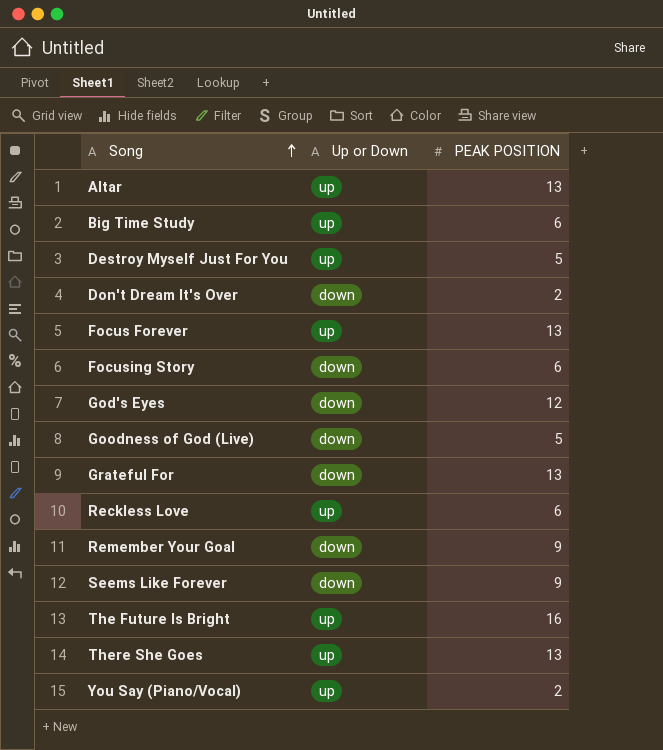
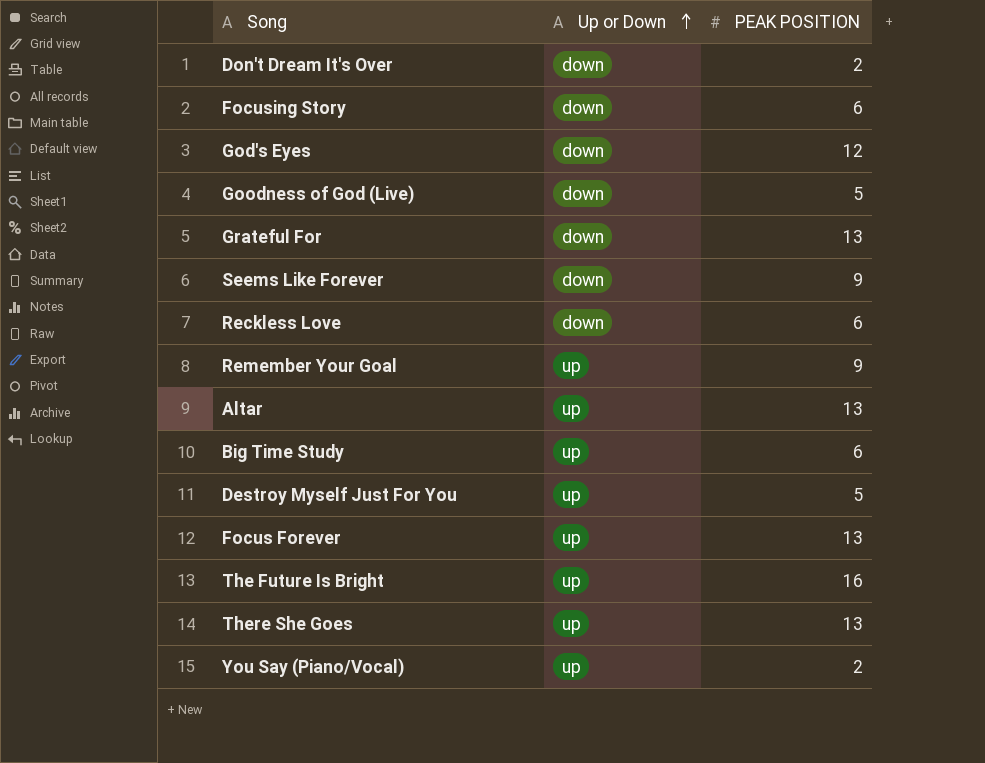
row order: Song ascending -> Up or Down ascending
Reckless Love | Up or Down: up -> down
Remember Your Goal | Up or Down: down -> up

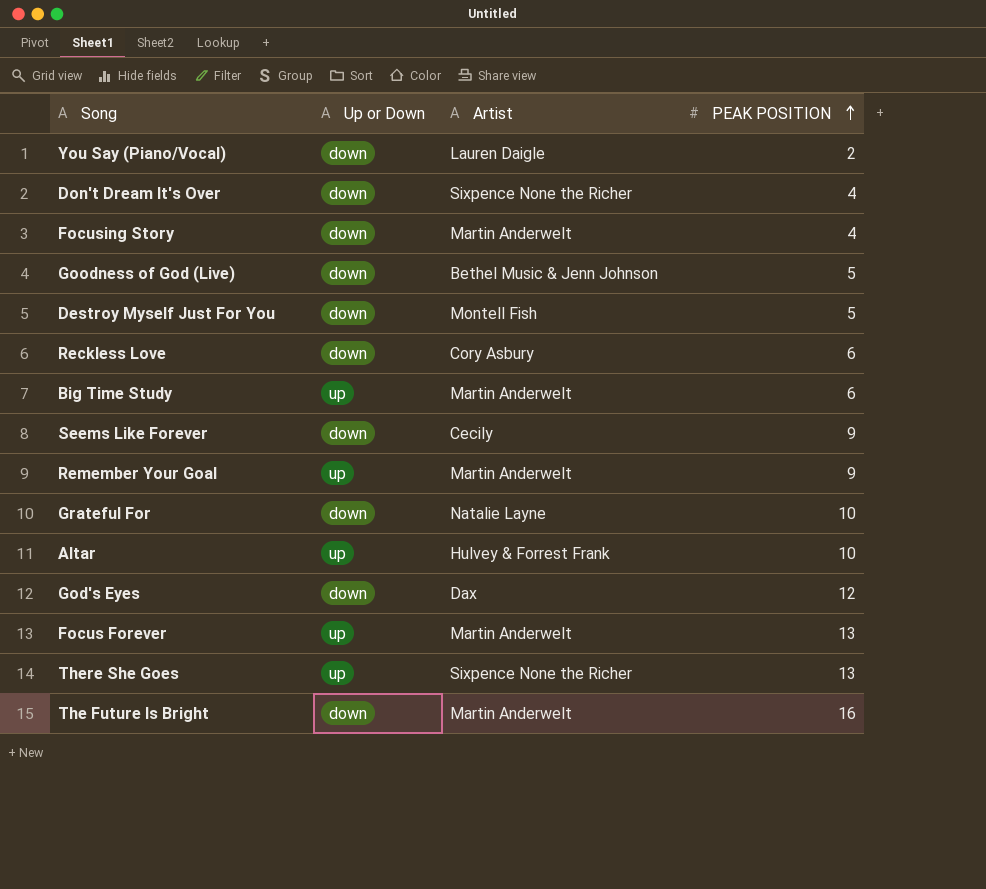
row order: Up or Down ascending -> PEAK POSITION ascending
column Artist | position: none -> 3
You Say (Piano/Vocal) | Up or Down: up -> down
Don't Dream It's Over | PEAK POSITION: 2 -> 4
Focusing Story | PEAK POSITION: 6 -> 4
Destroy Myself Just For You | Up or Down: up -> down
Grateful For | PEAK POSITION: 13 -> 10
Altar | PEAK POSITION: 13 -> 10
The Future Is Bright | Up or Down: up -> down

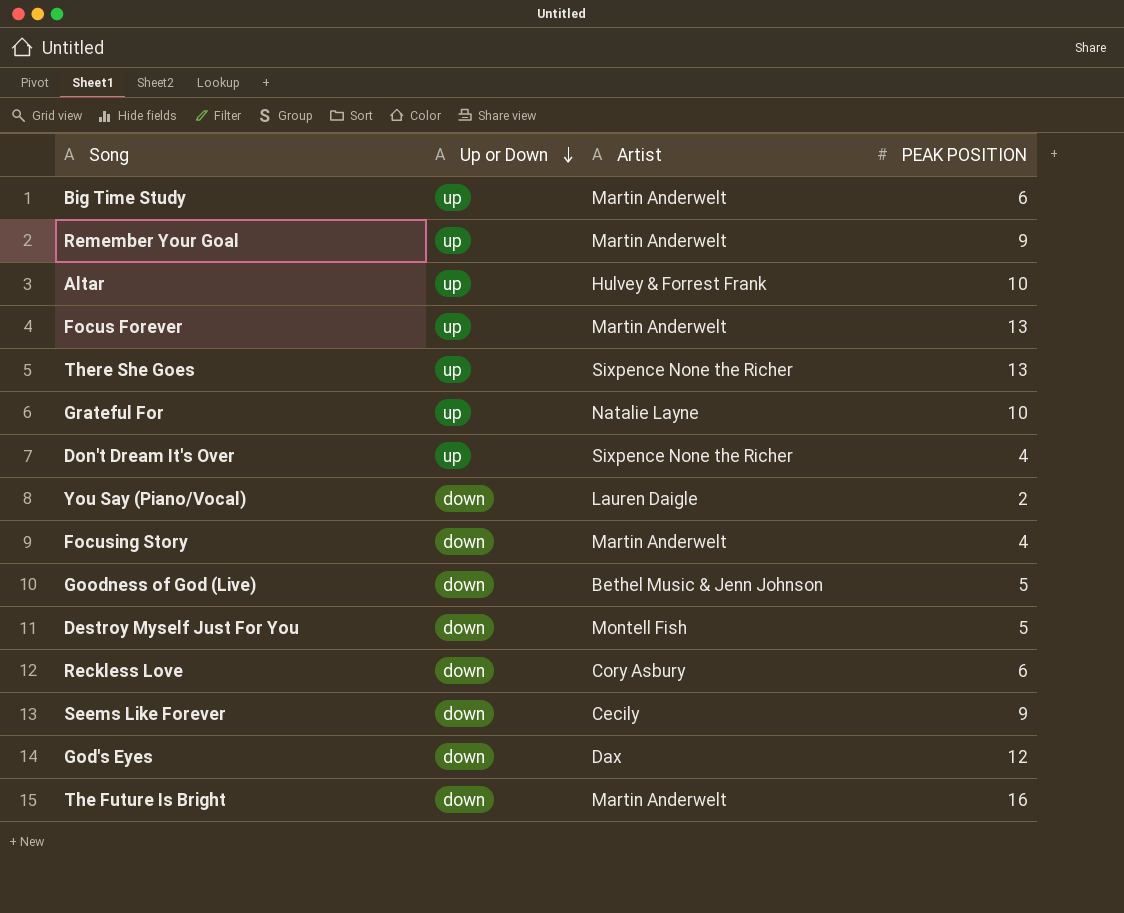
row order: PEAK POSITION ascending -> Up or Down descending
Grateful For | Up or Down: down -> up
Don't Dream It's Over | Up or Down: down -> up

